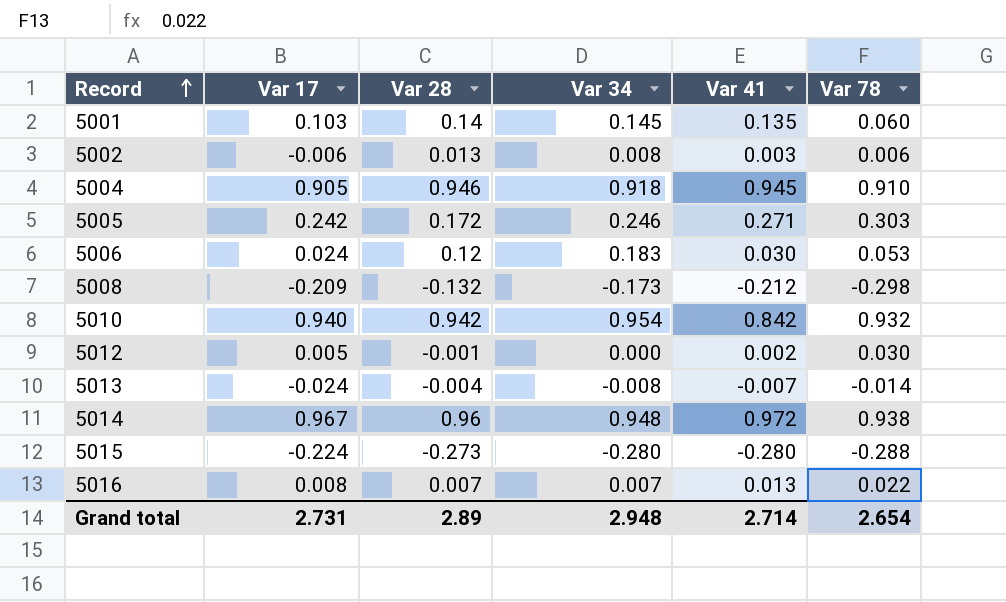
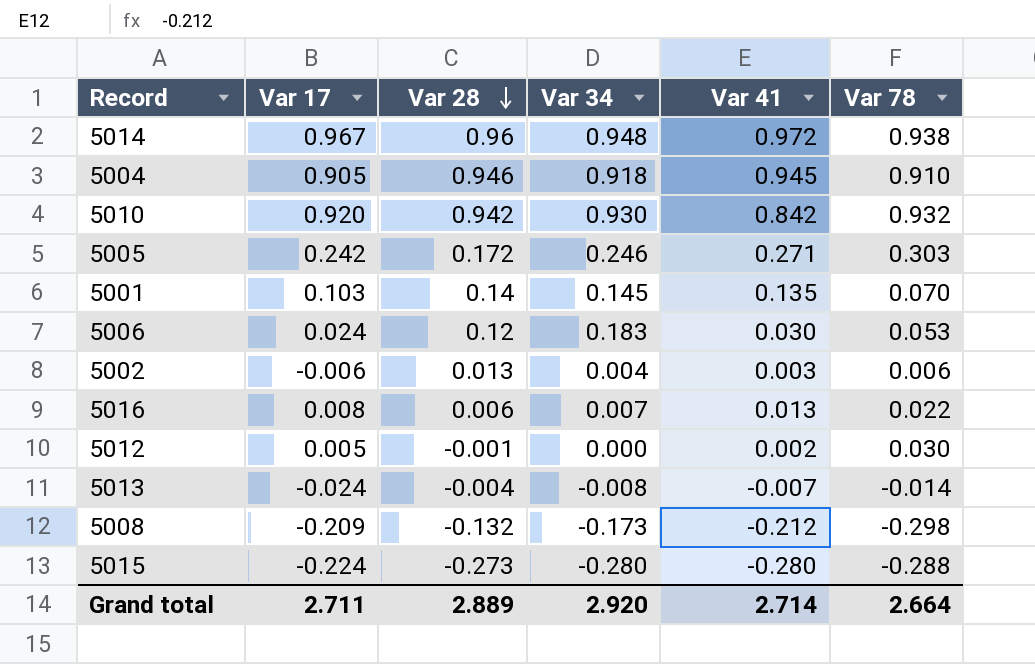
row order: Record ascending -> Var 28 descending
5010 | Var 17: 0.940 -> 0.920
5010 | Var 34: 0.954 -> 0.930
5001 | Var 78: 0.060 -> 0.070
5002 | Var 34: 0.008 -> 0.004
5016 | Var 28: 0.007 -> 0.006
Grand total | Var 17: 2.731 -> 2.711
Grand total | Var 28: 2.89 -> 2.889
Grand total | Var 34: 2.948 -> 2.920
Grand total | Var 78: 2.654 -> 2.664

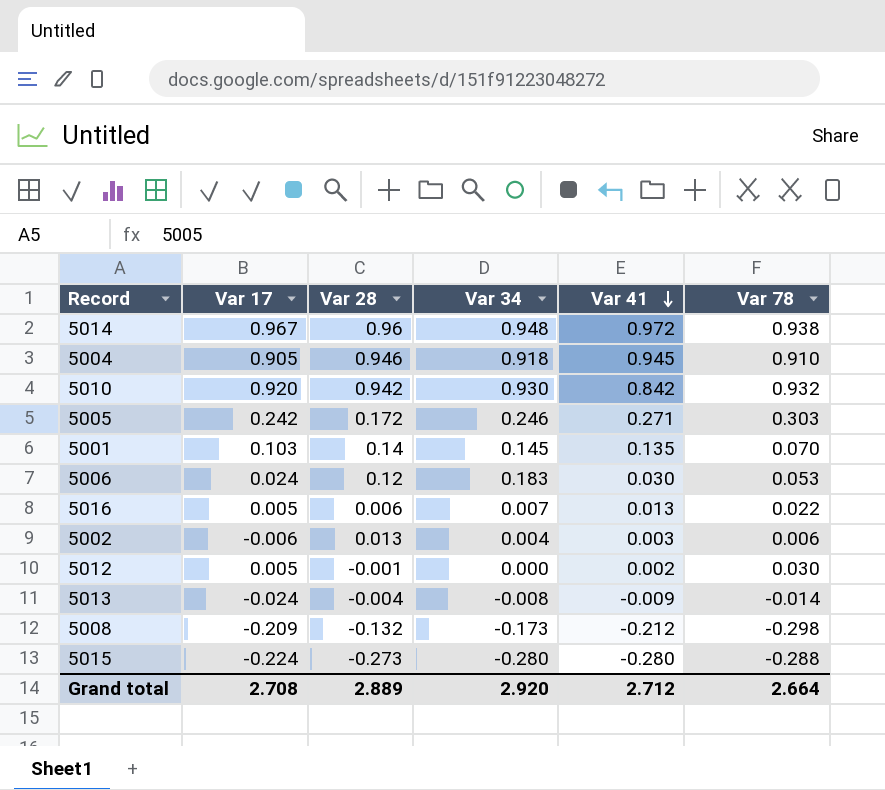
row order: Var 28 descending -> Var 41 descending
5016 | Var 17: 0.008 -> 0.005
5013 | Var 41: -0.007 -> -0.009
Grand total | Var 17: 2.711 -> 2.708
Grand total | Var 41: 2.714 -> 2.712

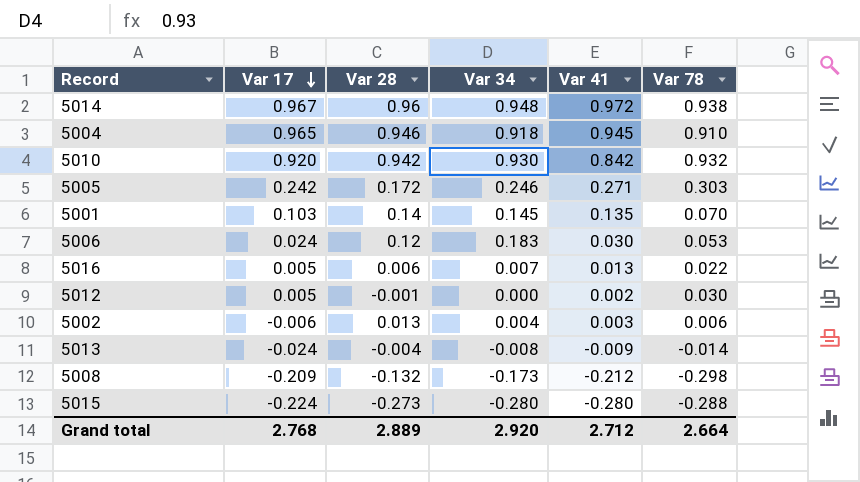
row order: Var 41 descending -> Var 17 descending
5004 | Var 17: 0.905 -> 0.965
Grand total | Var 17: 2.708 -> 2.768

